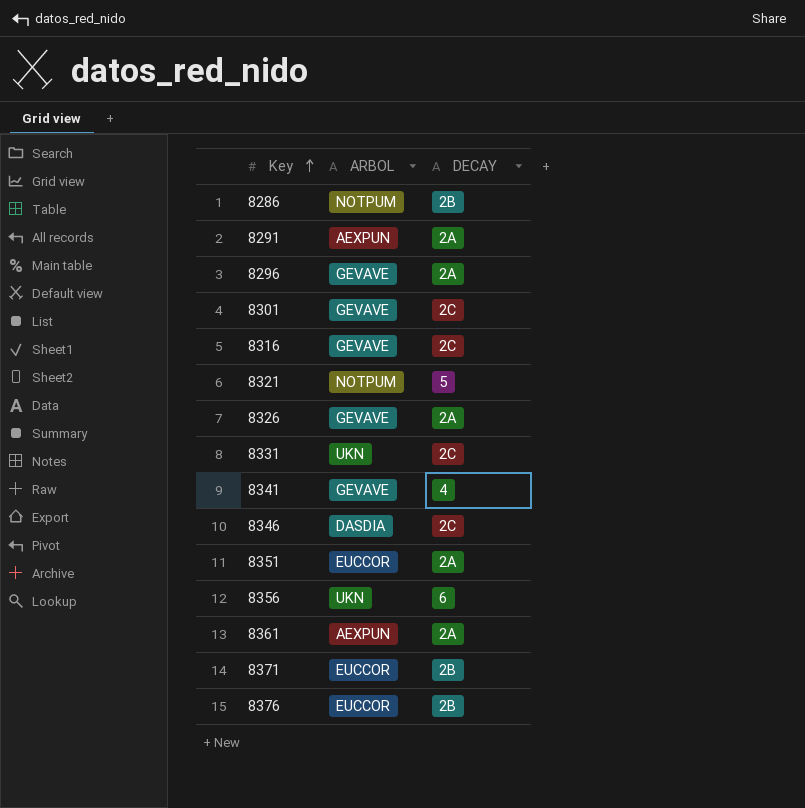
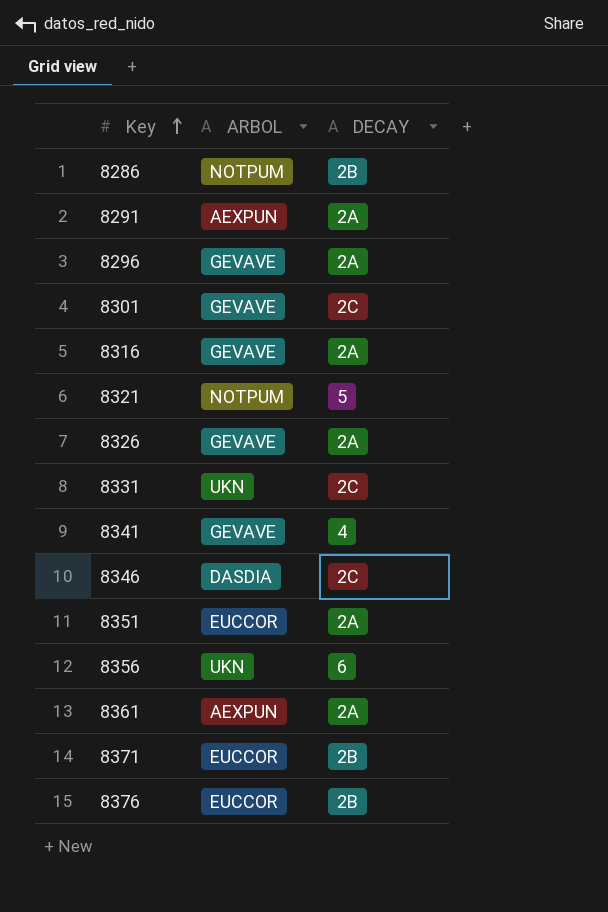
8316 | DECAY: 2C -> 2A

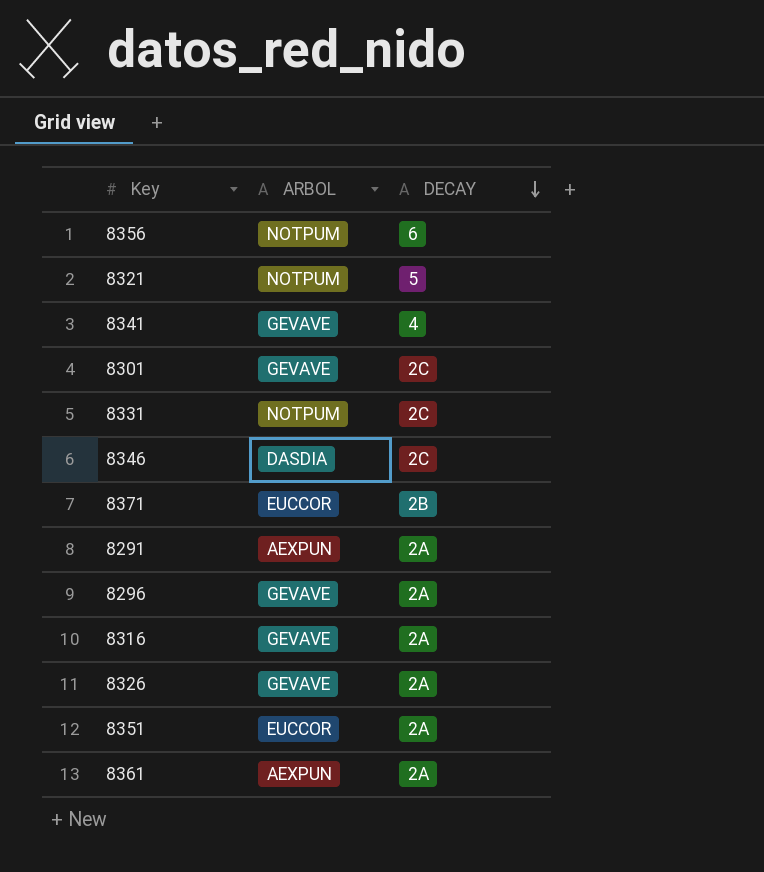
row order: Key ascending -> DECAY descending
row 8286: NOTPUM | 2B -> none
row 8376: EUCCOR | 2B -> none
8356 | ARBOL: UKN -> NOTPUM
8331 | ARBOL: UKN -> NOTPUM

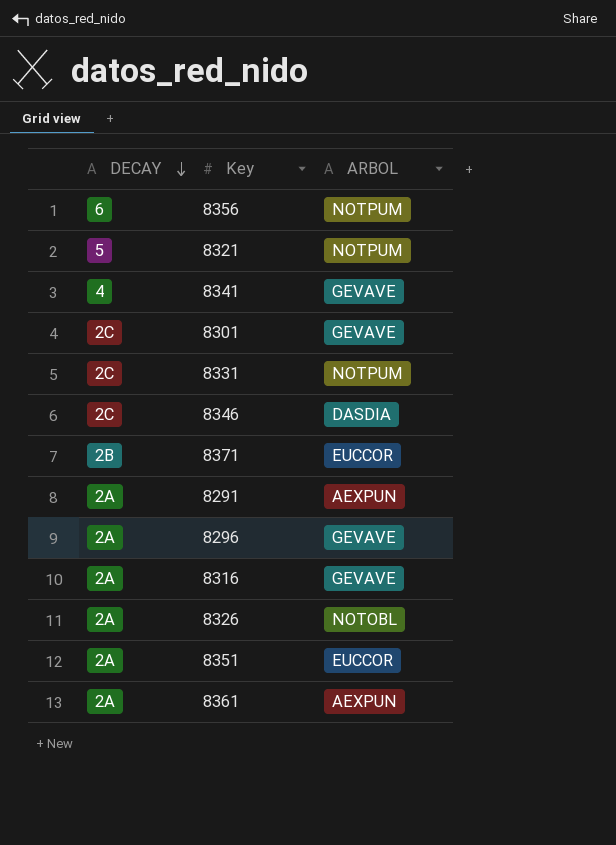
column DECAY | position: 3 -> 1
8326 | ARBOL: GEVAVE -> NOTOBL

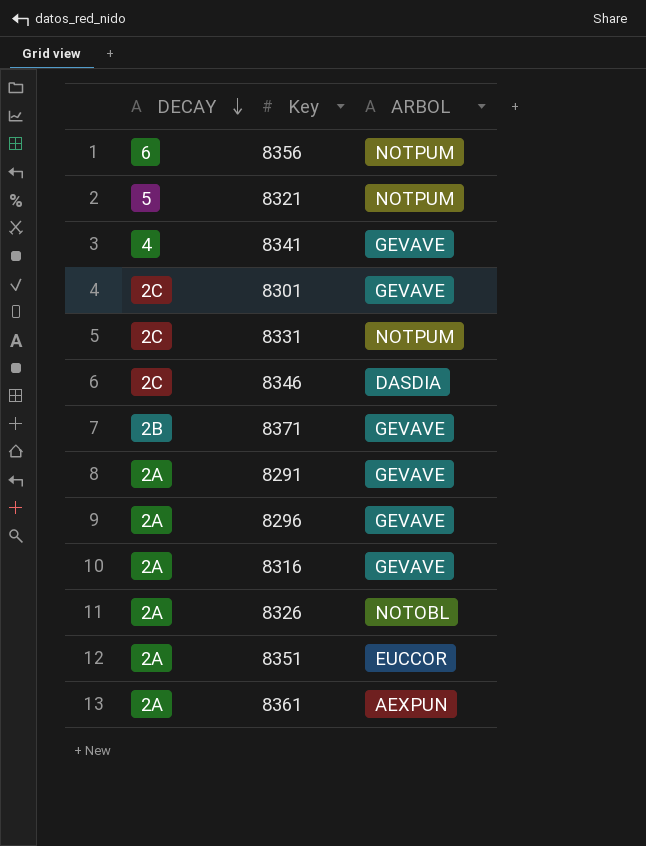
8371 | ARBOL: EUCCOR -> GEVAVE
8291 | ARBOL: AEXPUN -> GEVAVE

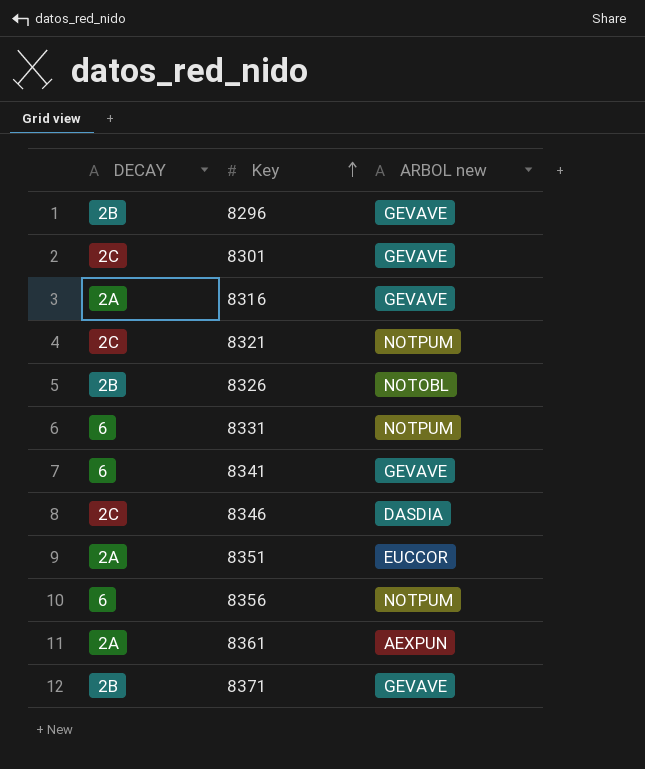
row order: DECAY descending -> Key ascending
column name: ARBOL -> ARBOL new
row 8291: 2A | GEVAVE -> none
8296 | DECAY: 2A -> 2B
8321 | DECAY: 5 -> 2C
8326 | DECAY: 2A -> 2B
8331 | DECAY: 2C -> 6
8341 | DECAY: 4 -> 6

